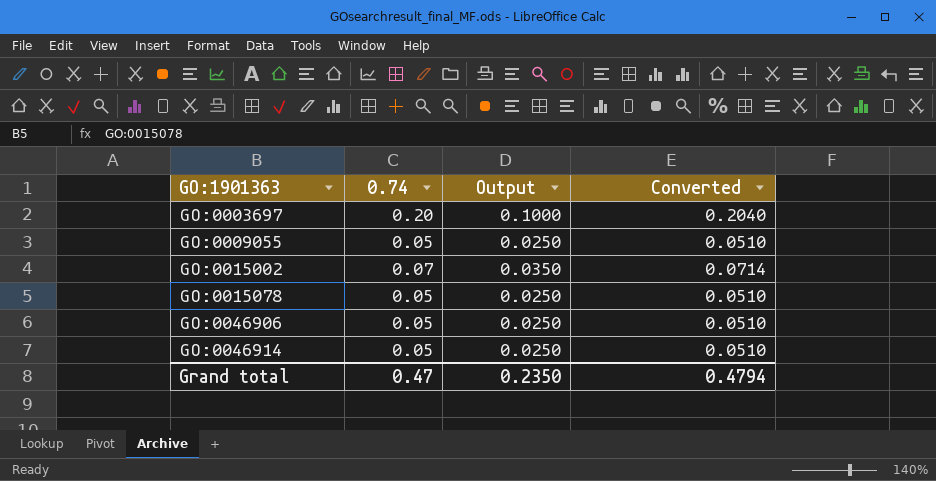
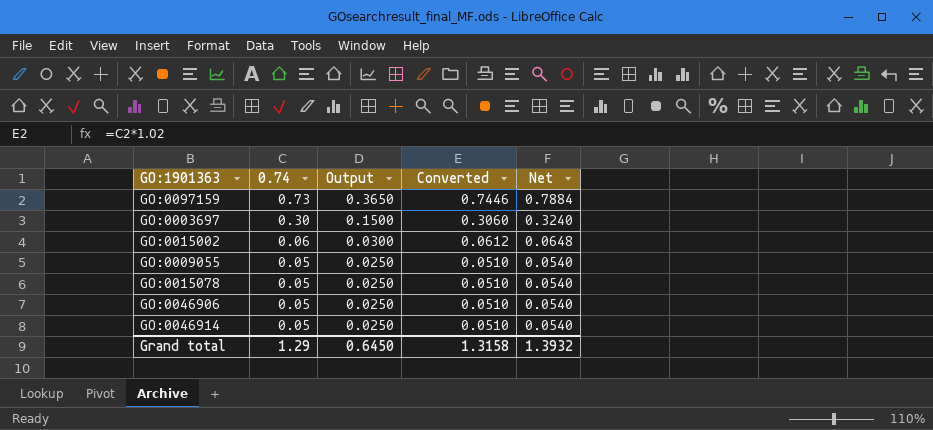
row order: GO:1901363 ascending -> 0.74 descending
column Net | formula: none -> [0.74] * 1.08
row GO:0097159: none -> 0.73 | 0.3650 | 0.7446 | 0.7884
GO:0003697 | 0.74: 0.20 -> 0.30
GO:0003697 | Output: 0.1000 -> 0.1500
GO:0003697 | Converted: 0.2040 -> 0.3060
GO:0015002 | 0.74: 0.07 -> 0.06
GO:0015002 | Output: 0.0350 -> 0.0300
GO:0015002 | Converted: 0.0714 -> 0.0612
Grand total | 0.74: 0.47 -> 1.29
Grand total | Output: 0.2350 -> 0.6450
Grand total | Converted: 0.4794 -> 1.3158

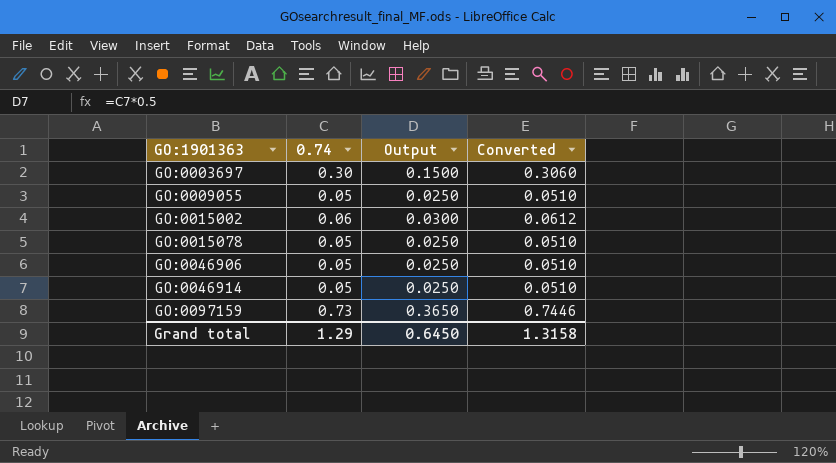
row order: 0.74 descending -> GO:1901363 ascending
column Net | formula: [0.74] * 1.08 -> none

